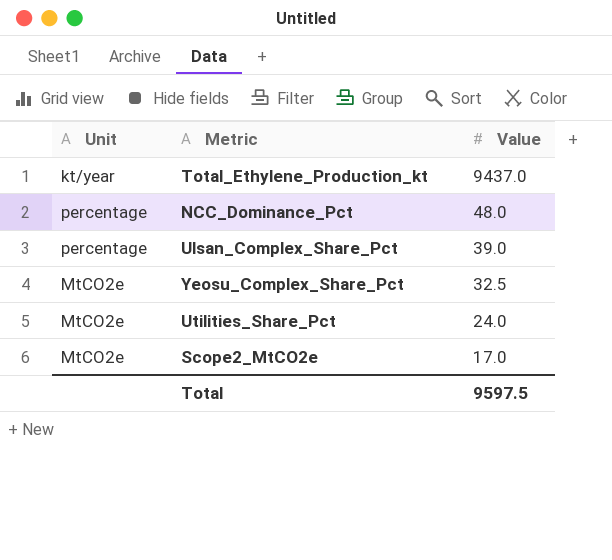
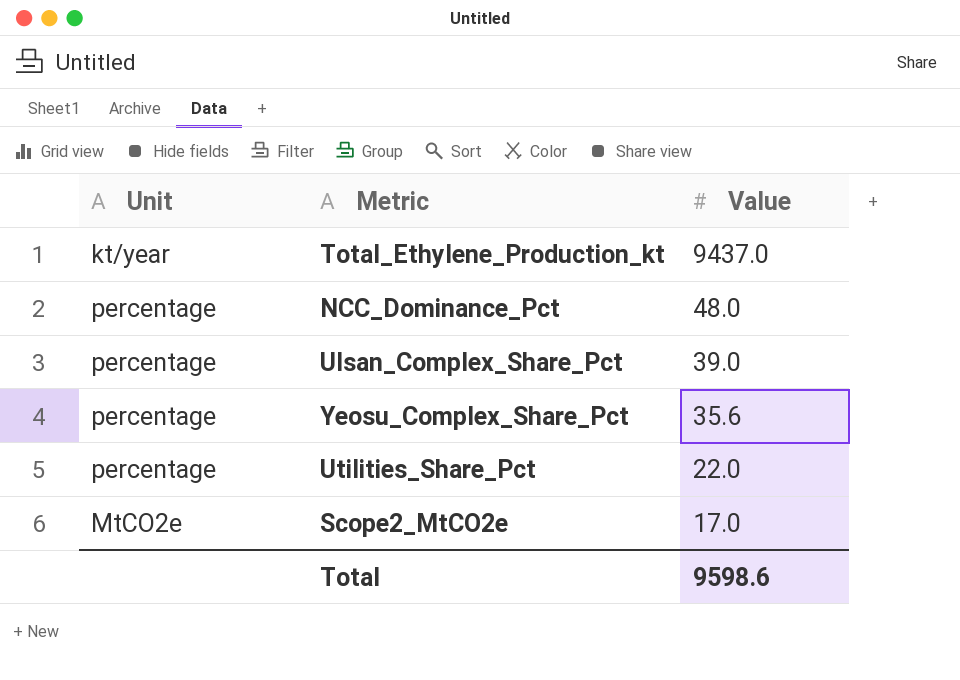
Yeosu_Complex_Share_Pct | Unit: MtCO2e -> percentage
Yeosu_Complex_Share_Pct | Value: 32.5 -> 35.6
Utilities_Share_Pct | Unit: MtCO2e -> percentage
Utilities_Share_Pct | Value: 24.0 -> 22.0
Total | Value: 9597.5 -> 9598.6

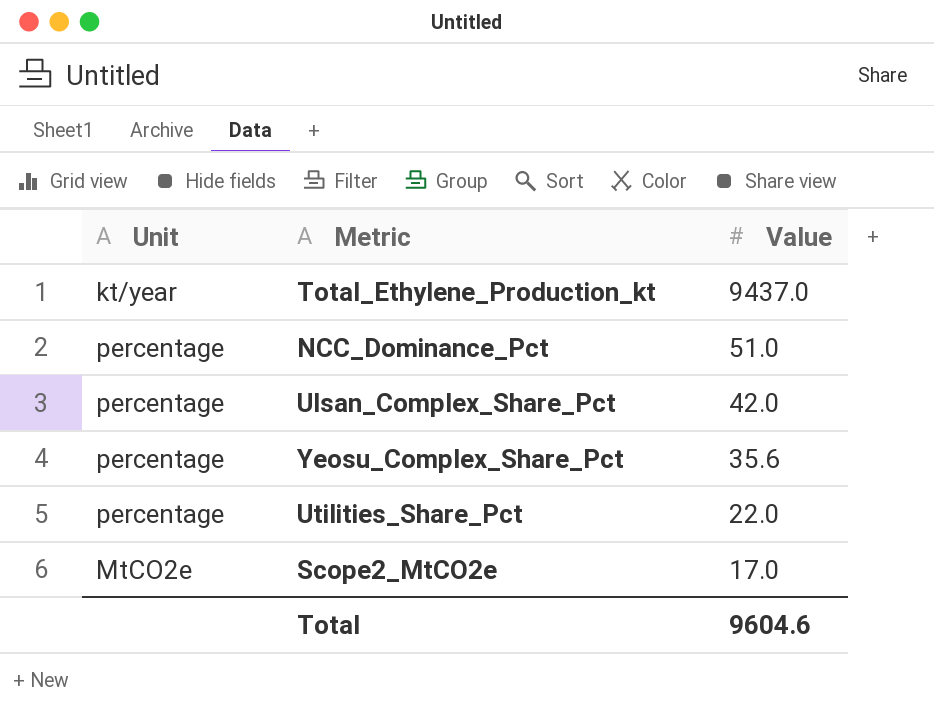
NCC_Dominance_Pct | Value: 48.0 -> 51.0
Ulsan_Complex_Share_Pct | Value: 39.0 -> 42.0
Total | Value: 9598.6 -> 9604.6

